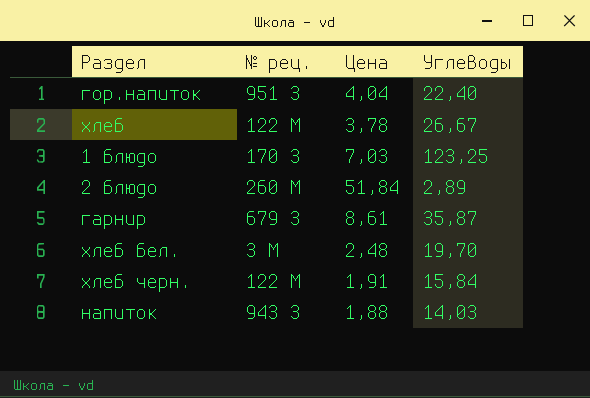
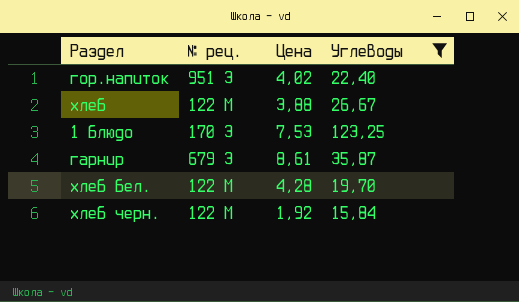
filter: none -> Углеводы >= 15,84
гор.напиток | Цена: 4,04 -> 4,02
хлеб | Цена: 3,78 -> 3,88
1 блюдо | Цена: 7,03 -> 7,53
хлеб бел. | № рец.: 3 М -> 122 М
хлеб бел. | Цена: 2,48 -> 4,28
хлеб черн. | Цена: 1,91 -> 1,92

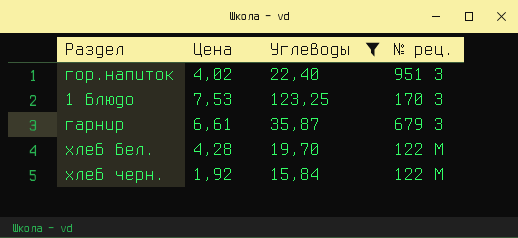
column № рец. | position: 2 -> 4
row хлеб: 122 М | 3,88 | 26,67 -> none
гарнир | Цена: 8,61 -> 6,61

